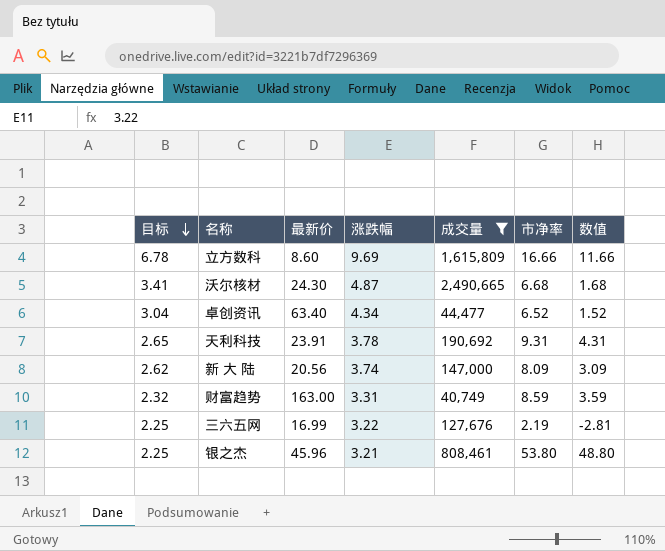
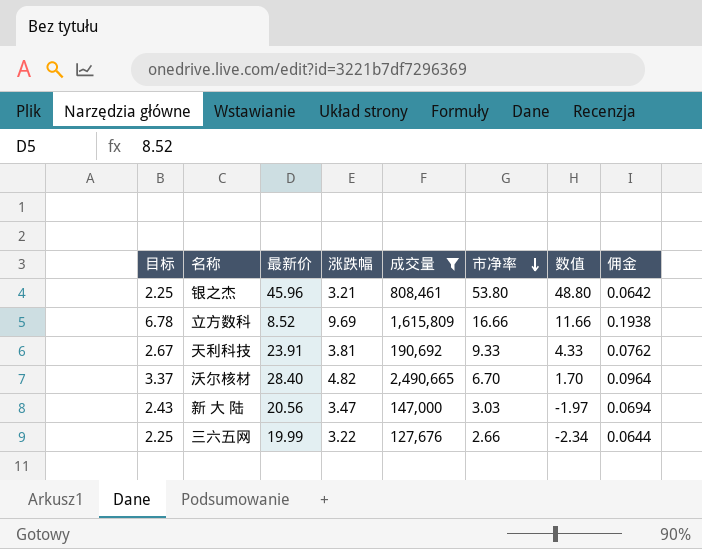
row order: 目标 descending -> 市净率 descending
column 佣金 | formula: none -> [涨跌幅] * 0.02
row 卓创资讯: 3.04 | 63.40 | 4.34 | 44,477 | 6.52 | 1.52 -> none
row 财富趋势: 2.32 | 163.00 | 3.31 | 40,749 | 8.59 | 3.59 -> none
立方数科 | 最新价: 8.60 -> 8.52
天利科技 | 目标: 2.65 -> 2.67
天利科技 | 涨跌幅: 3.78 -> 3.81
天利科技 | 市净率: 9.31 -> 9.33
天利科技 | 数值: 4.31 -> 4.33
沃尔核材 | 目标: 3.41 -> 3.37
沃尔核材 | 最新价: 24.30 -> 28.40
沃尔核材 | 涨跌幅: 4.87 -> 4.82
沃尔核材 | 市净率: 6.68 -> 6.70
沃尔核材 | 数值: 1.68 -> 1.70
新 大 陆 | 目标: 2.62 -> 2.43
新 大 陆 | 涨跌幅: 3.74 -> 3.47
新 大 陆 | 市净率: 8.09 -> 3.03
新 大 陆 | 数值: 3.09 -> -1.97
三六五网 | 最新价: 16.99 -> 19.99
三六五网 | 市净率: 2.19 -> 2.66
三六五网 | 数值: -2.81 -> -2.34

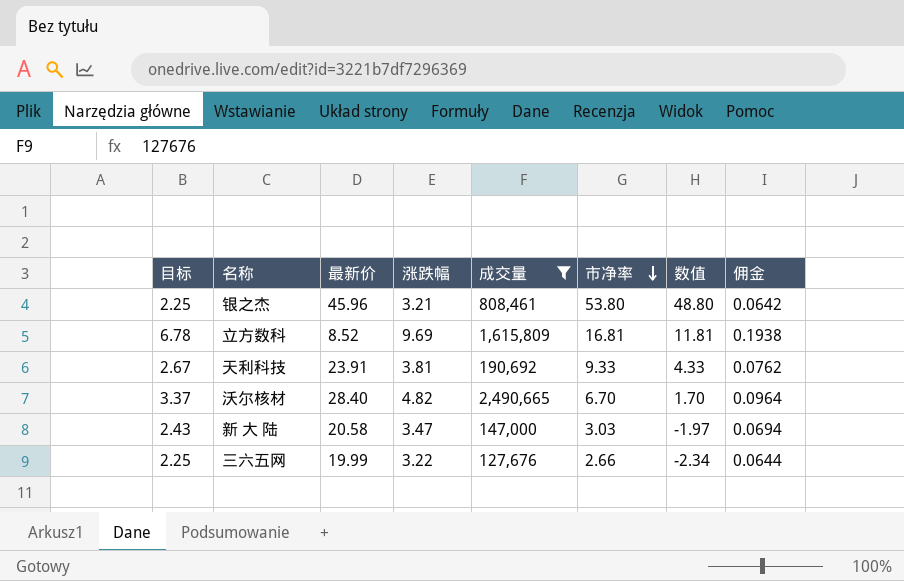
立方数科 | 市净率: 16.66 -> 16.81
立方数科 | 数值: 11.66 -> 11.81
新 大 陆 | 最新价: 20.56 -> 20.58

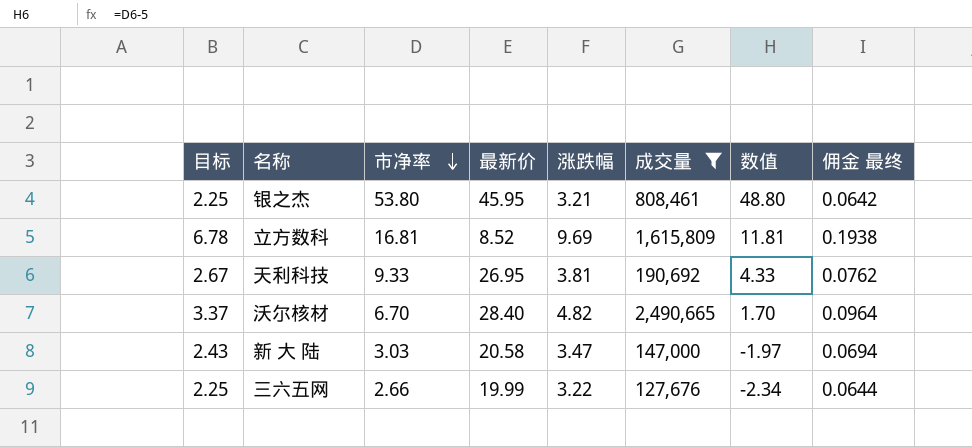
column 市净率 | position: 6 -> 3
column name: 佣金 -> 佣金 最终
银之杰 | 最新价: 45.96 -> 45.95
天利科技 | 最新价: 23.91 -> 26.95

